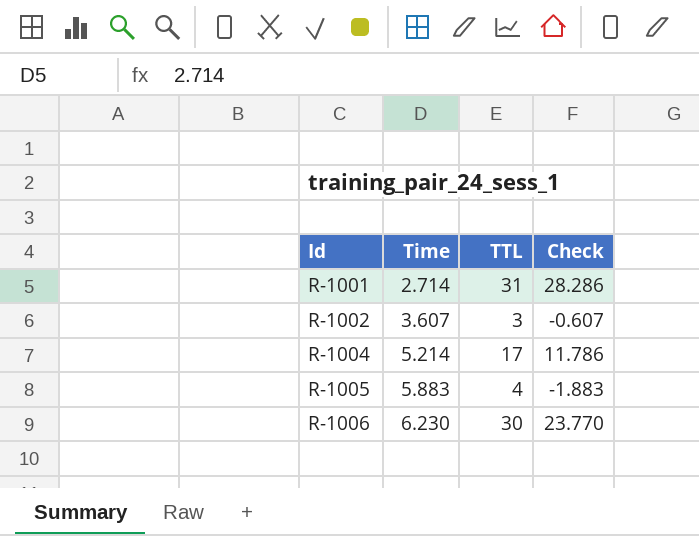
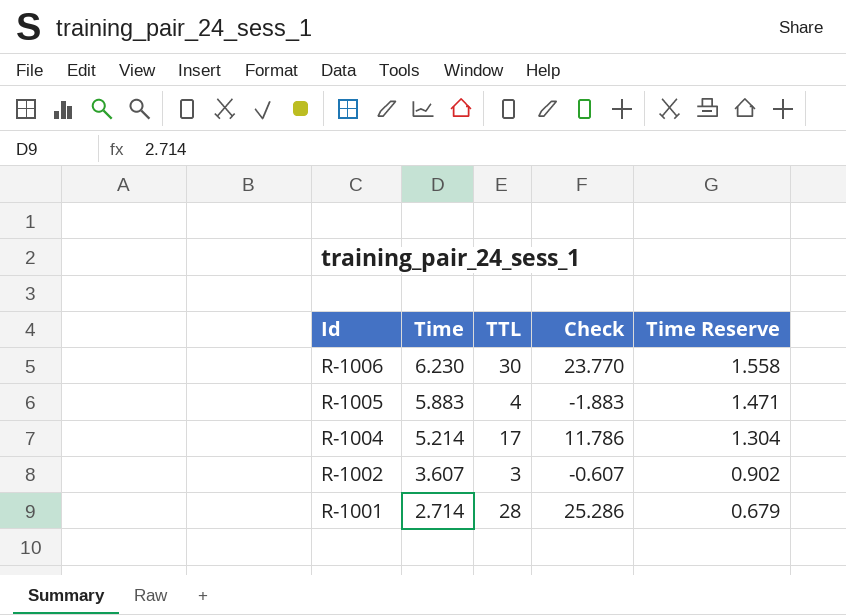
row order: Id ascending -> Id descending
column Time Reserve | formula: none -> [Time] * 0.25
R-1001 | TTL: 31 -> 28
R-1001 | Check: 28.286 -> 25.286

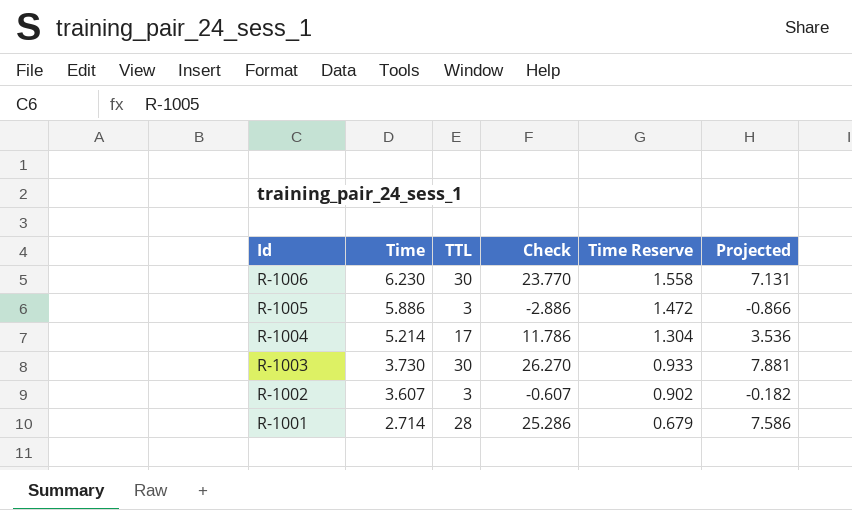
column Projected | formula: none -> [Check] * 0.3
R-1005 | Time: 5.883 -> 5.886
R-1005 | TTL: 4 -> 3
R-1005 | Check: -1.883 -> -2.886
R-1005 | Time Reserve: 1.471 -> 1.472
row R-1003: none -> 3.730 | 30 | 26.270 | 0.933 | 7.881

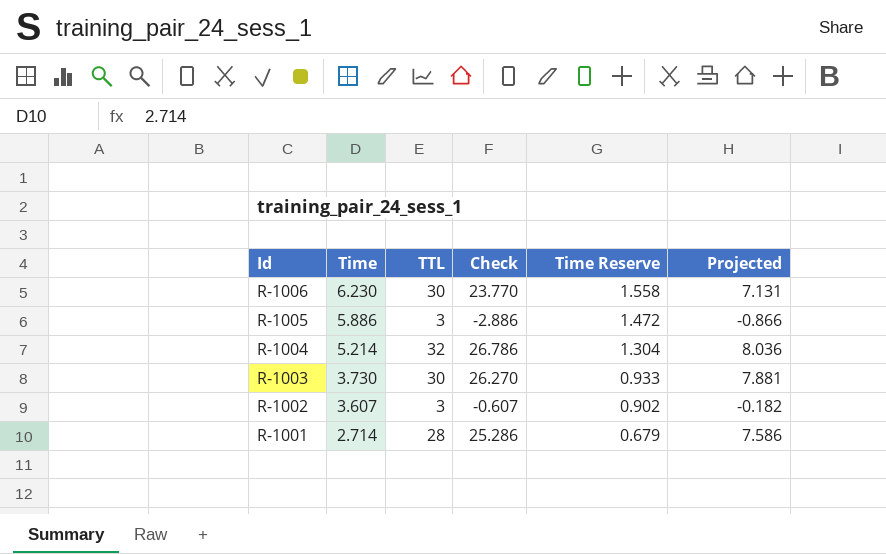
R-1004 | TTL: 17 -> 32
R-1004 | Check: 11.786 -> 26.786
R-1004 | Projected: 3.536 -> 8.036

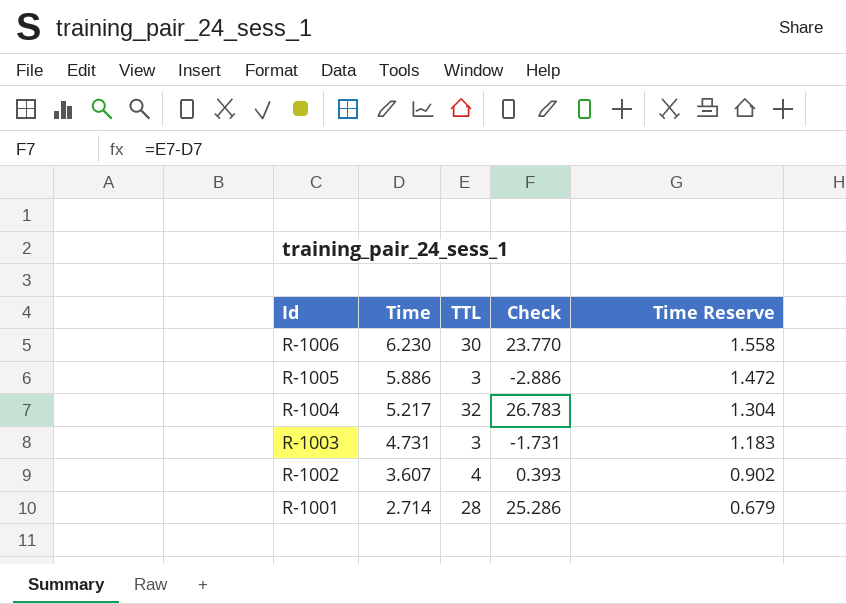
column Projected | formula: [Check] * 0.3 -> none
R-1004 | Time: 5.214 -> 5.217
R-1004 | Check: 26.786 -> 26.783
R-1003 | Time: 3.730 -> 4.731
R-1003 | TTL: 30 -> 3
R-1003 | Check: 26.270 -> -1.731
R-1003 | Time Reserve: 0.933 -> 1.183
R-1002 | TTL: 3 -> 4
R-1002 | Check: -0.607 -> 0.393

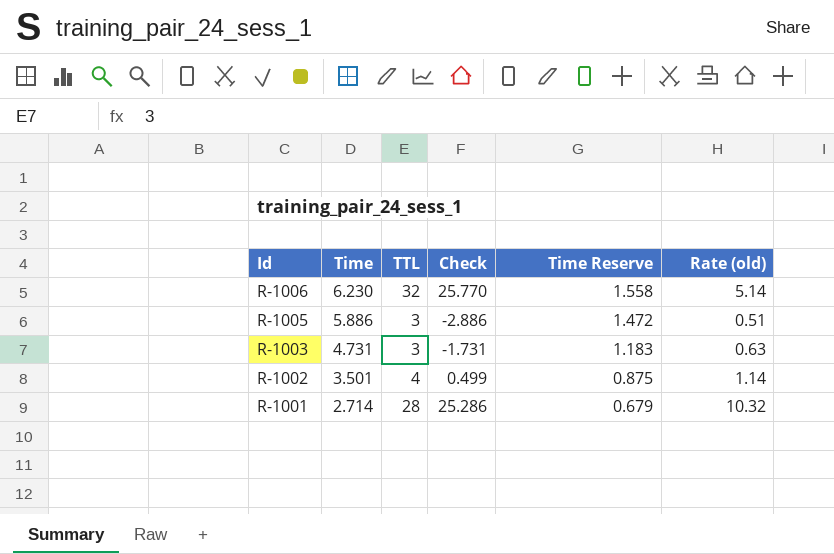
column Rate (old) | formula: none -> [TTL] / [Time]
row R-1004: 5.217 | 32 | 26.783 | 1.304 -> none
R-1006 | TTL: 30 -> 32
R-1006 | Check: 23.770 -> 25.770
R-1002 | Time: 3.607 -> 3.501
R-1002 | Check: 0.393 -> 0.499
R-1002 | Time Reserve: 0.902 -> 0.875

